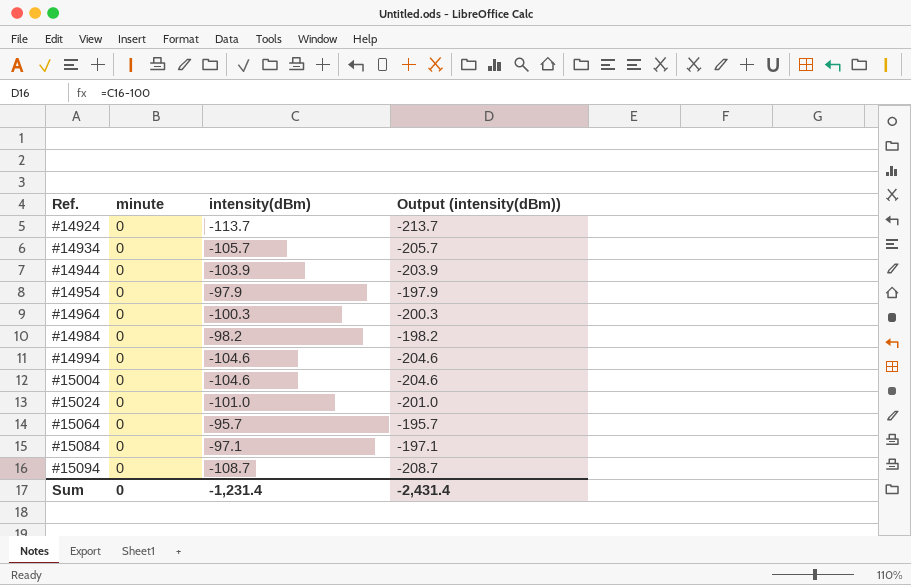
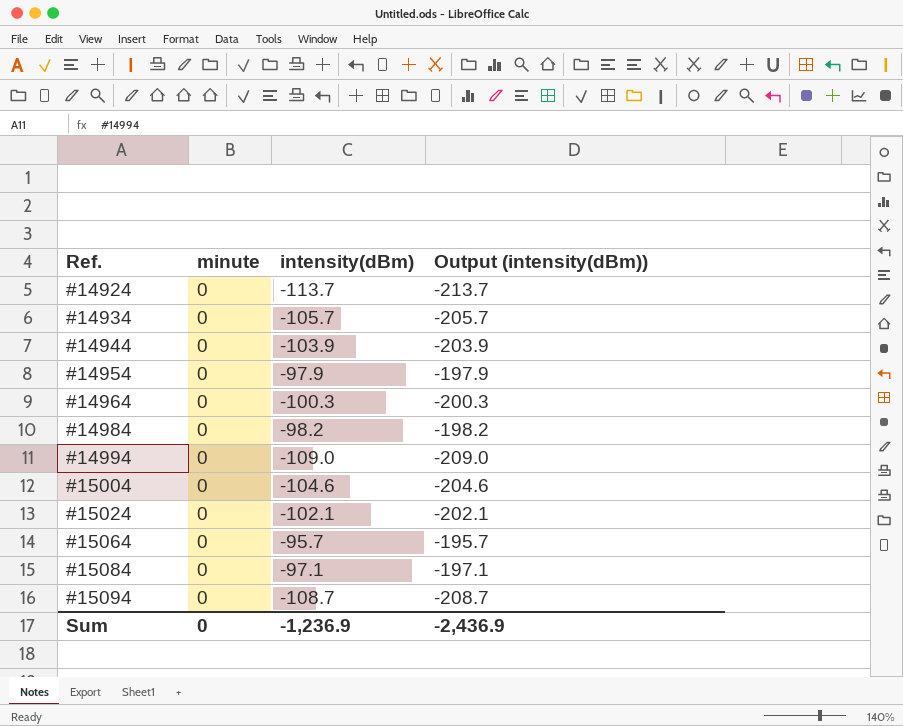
#14994 | intensity(dBm): -104.6 -> -109.0
#14994 | Output (intensity(dBm)): -204.6 -> -209.0
#15024 | intensity(dBm): -101.0 -> -102.1
#15024 | Output (intensity(dBm)): -201.0 -> -202.1
Sum | intensity(dBm): -1,231.4 -> -1,236.9
Sum | Output (intensity(dBm)): -2,431.4 -> -2,436.9

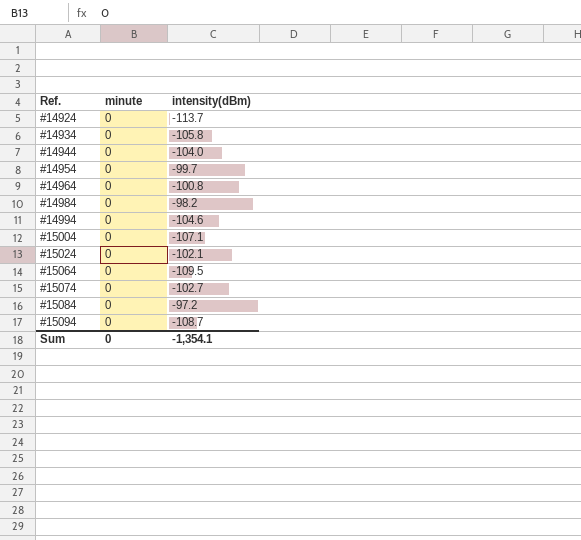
column Output (intensity(dBm)) | formula: [intensity(dBm)] - 100 -> none
#14934 | intensity(dBm): -105.7 -> -105.8
#14944 | intensity(dBm): -103.9 -> -104.0
#14954 | intensity(dBm): -97.9 -> -99.7
#14964 | intensity(dBm): -100.3 -> -100.8
#14994 | intensity(dBm): -109.0 -> -104.6
#15004 | intensity(dBm): -104.6 -> -107.1
#15064 | intensity(dBm): -95.7 -> -109.5
row #15074: none -> 0 | -102.7
#15084 | intensity(dBm): -97.1 -> -97.2
Sum | intensity(dBm): -1,236.9 -> -1,354.1

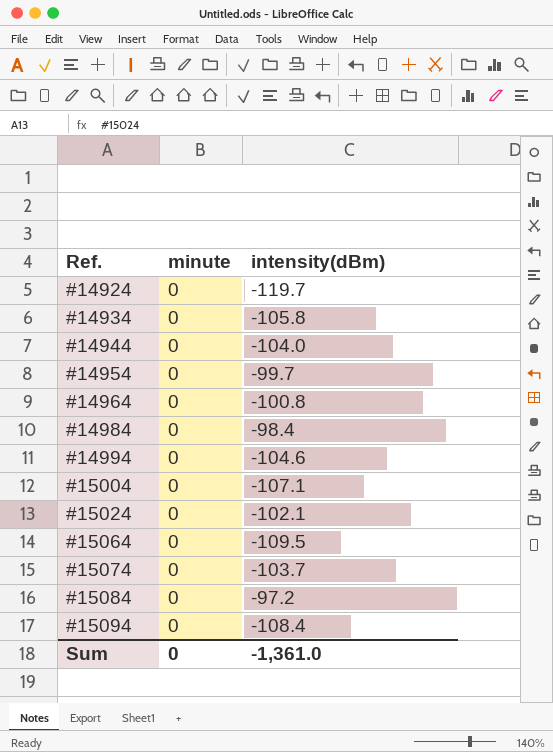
#14924 | intensity(dBm): -113.7 -> -119.7
#14984 | intensity(dBm): -98.2 -> -98.4
#15074 | intensity(dBm): -102.7 -> -103.7
#15094 | intensity(dBm): -108.7 -> -108.4
Sum | intensity(dBm): -1,354.1 -> -1,361.0

